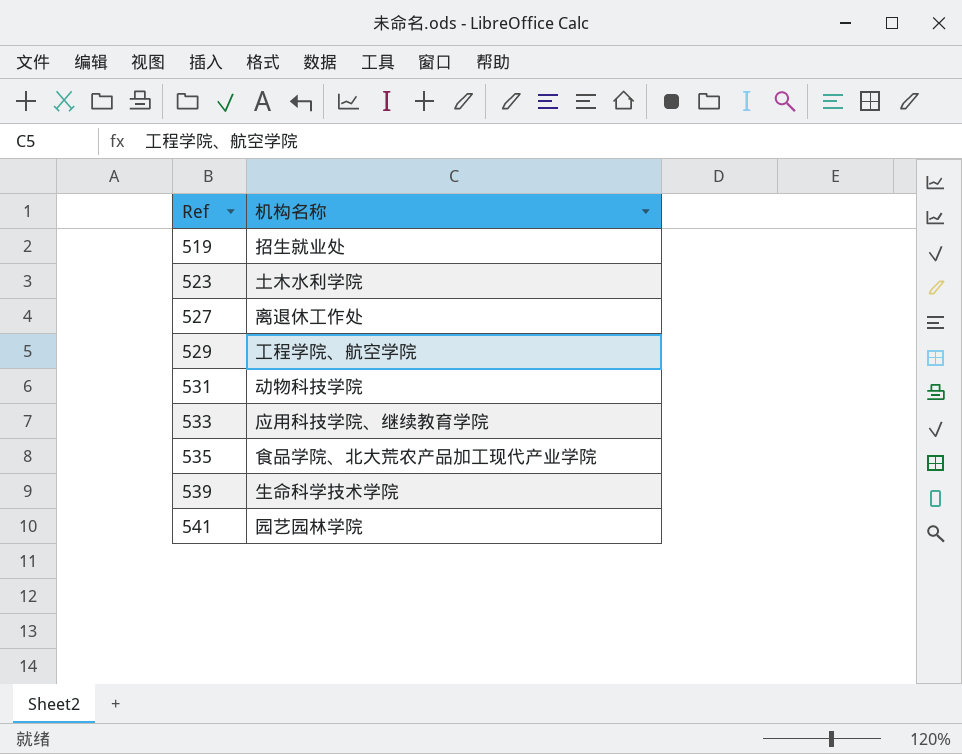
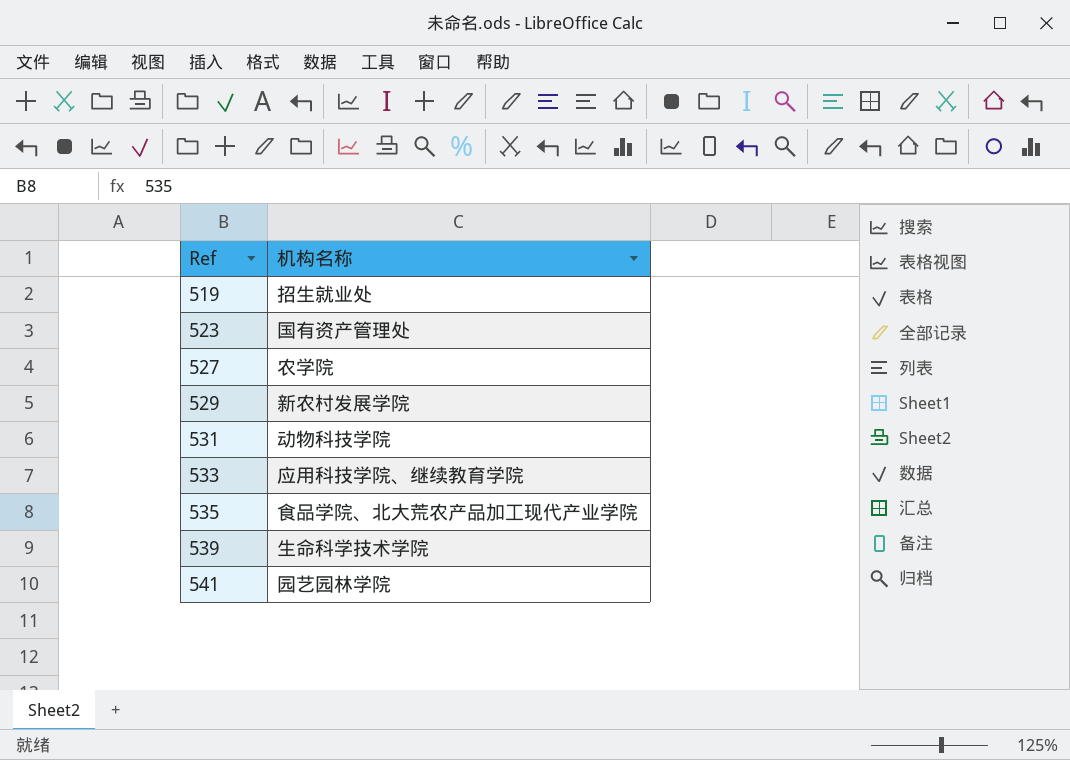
523 | 机构名称: 土木水利学院 -> 国有资产管理处
527 | 机构名称: 离退休工作处 -> 农学院
529 | 机构名称: 工程学院、航空学院 -> 新农村发展学院

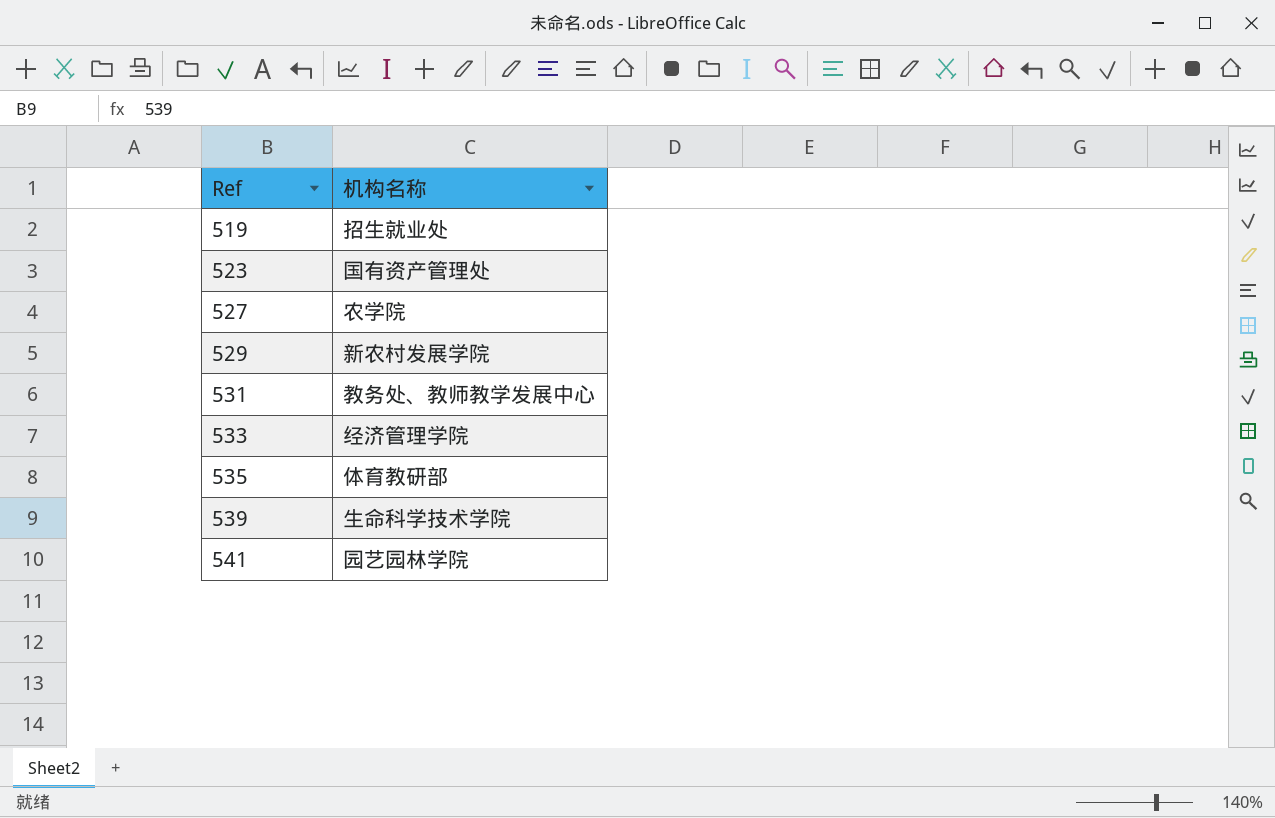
531 | 机构名称: 动物科技学院 -> 教务处、教师教学发展中心
533 | 机构名称: 应用科技学院、继续教育学院 -> 经济管理学院
535 | 机构名称: 食品学院、北大荒农产品加工现代产业学院 -> 体育教研部

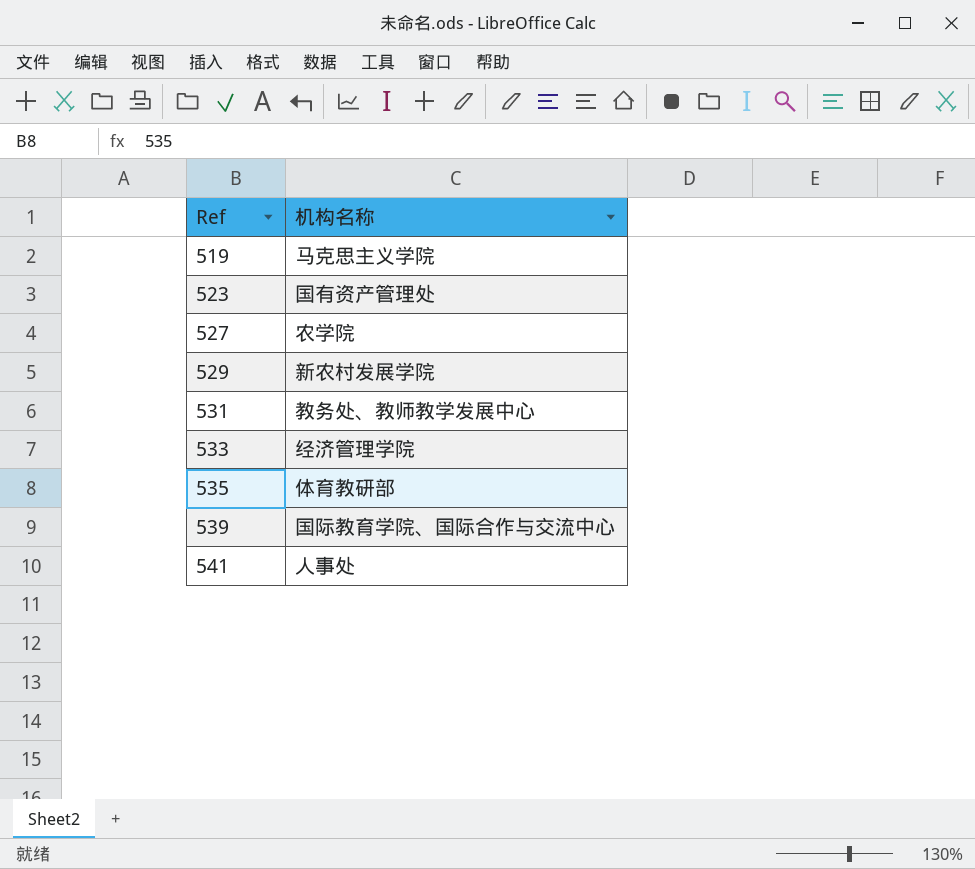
519 | 机构名称: 招生就业处 -> 马克思主义学院
539 | 机构名称: 生命科学技术学院 -> 国际教育学院、国际合作与交流中心
541 | 机构名称: 园艺园林学院 -> 人事处

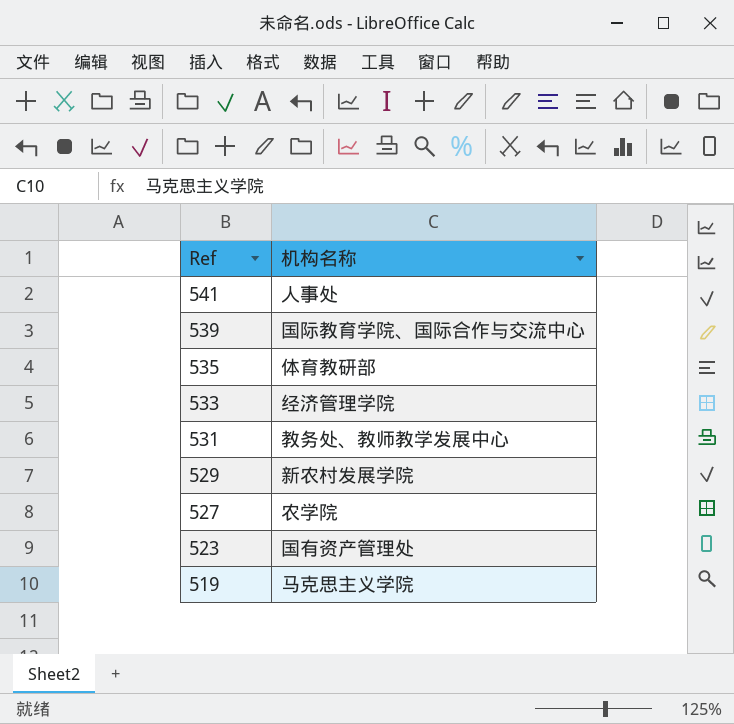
row order: Ref ascending -> Ref descending

